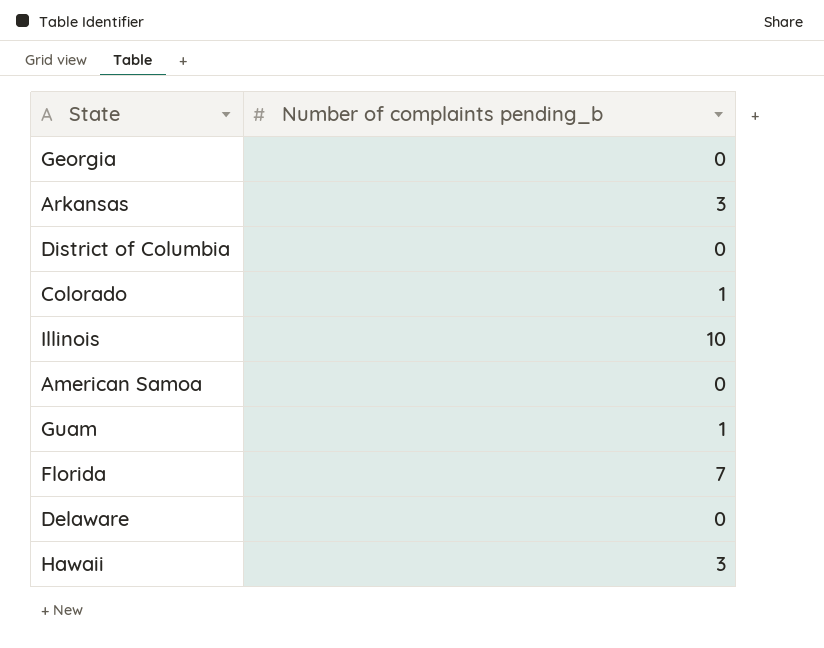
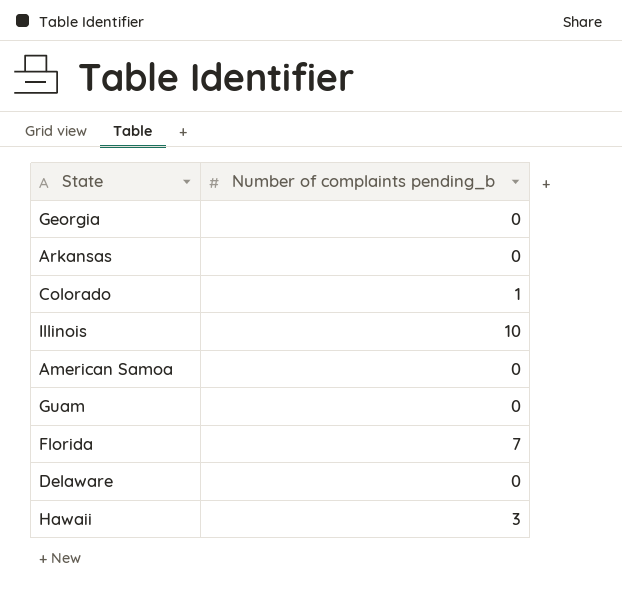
row District of Columbia: 0 -> none
Arkansas | Number of complaints pending_b: 3 -> 0
Guam | Number of complaints pending_b: 1 -> 0

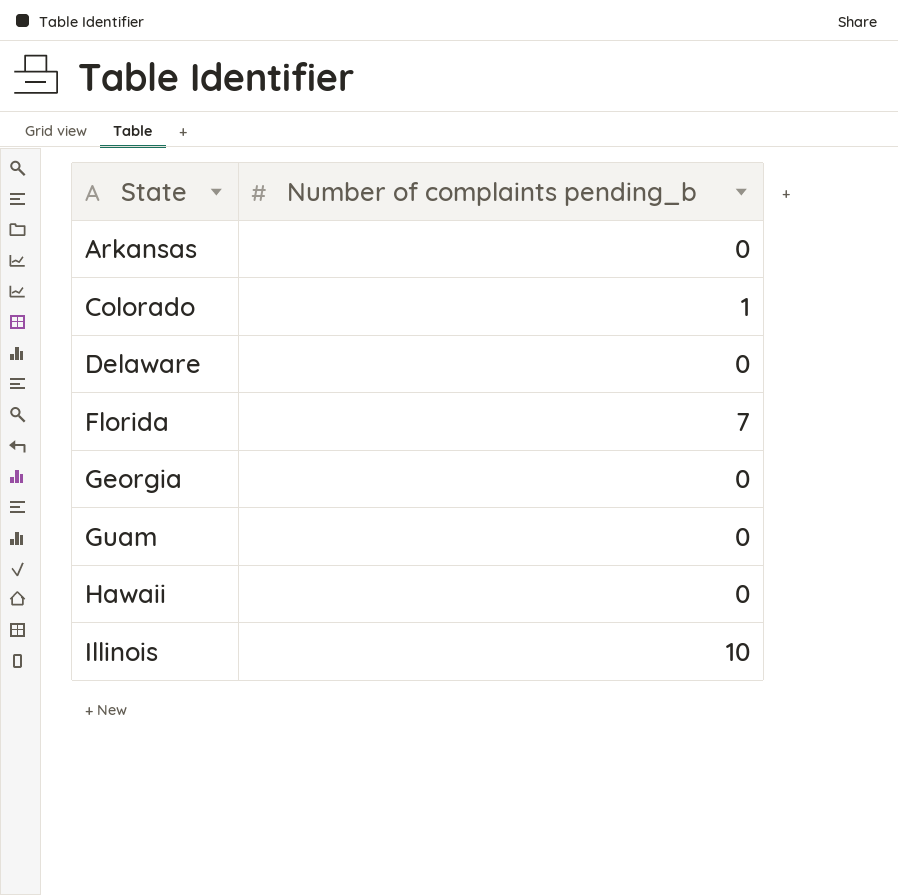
row order: none -> State ascending
row American Samoa: 0 -> none
Hawaii | Number of complaints pending_b: 3 -> 0

